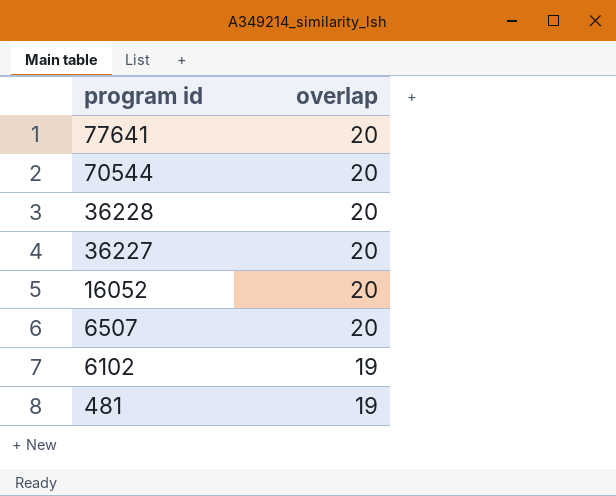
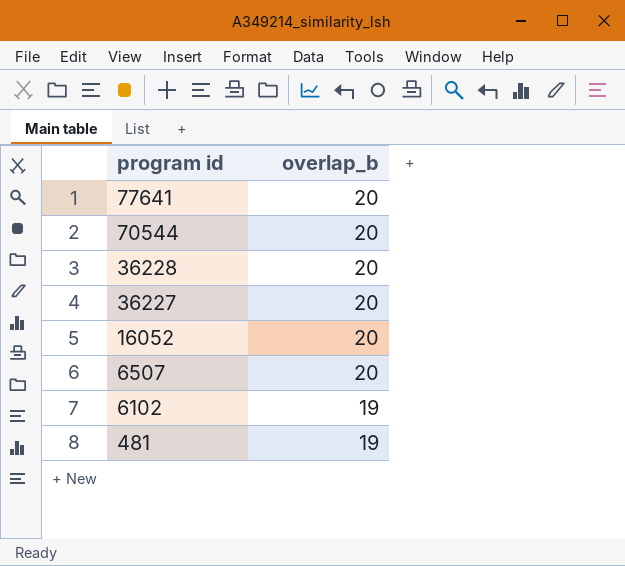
column name: overlap -> overlap_b

